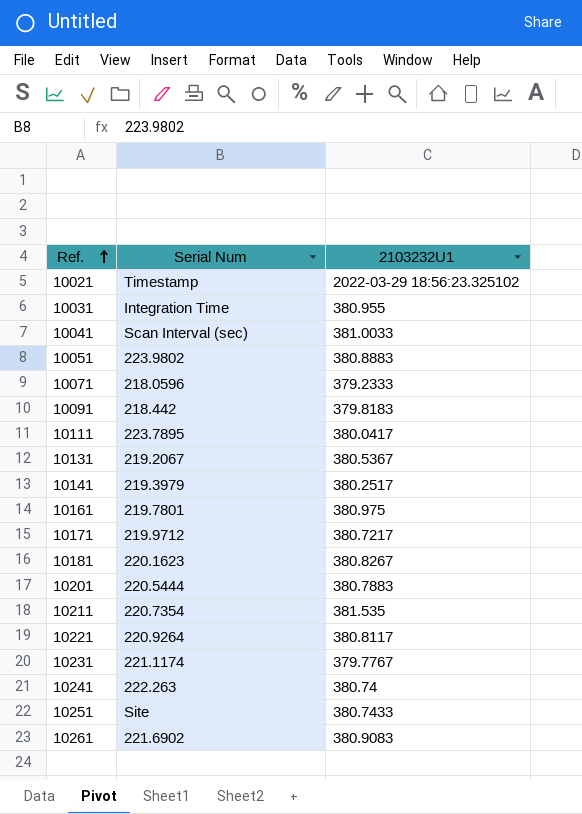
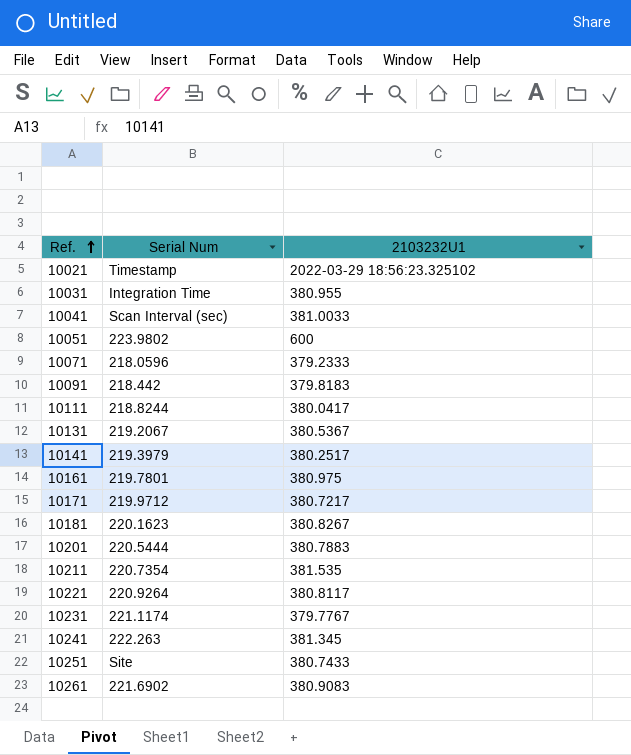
10051 | 2103232U1: 380.8883 -> 600
10111 | Serial Num: 223.7895 -> 218.8244
10241 | 2103232U1: 380.74 -> 381.345

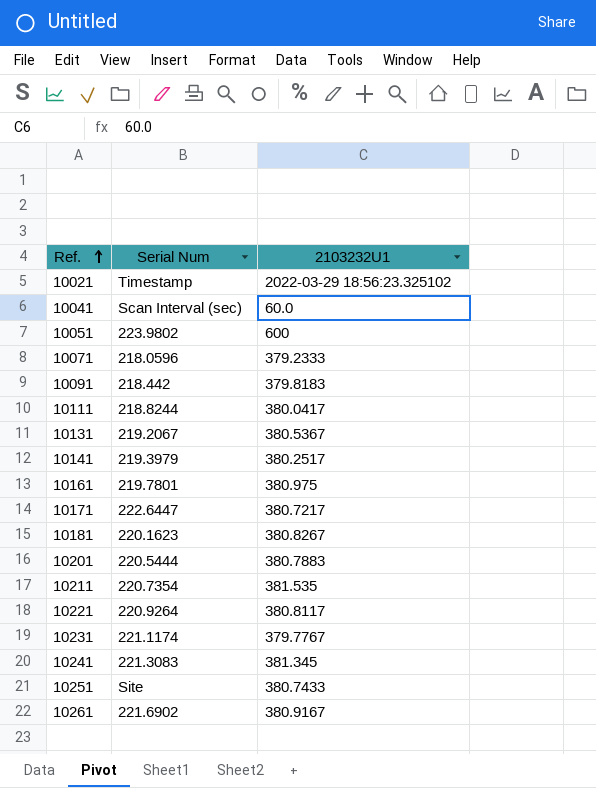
row 10031: Integration Time | 380.955 -> none
10041 | 2103232U1: 381.0033 -> 60.0
10171 | Serial Num: 219.9712 -> 222.6447
10241 | Serial Num: 222.263 -> 221.3083
10261 | 2103232U1: 380.9083 -> 380.9167

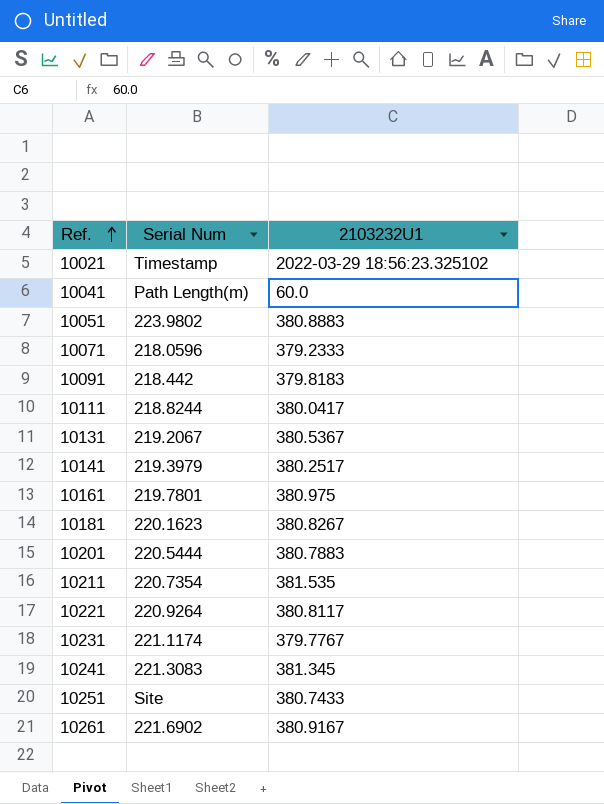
row 10171: 222.6447 | 380.7217 -> none
10041 | Serial Num: Scan Interval (sec) -> Path Length(m)
10051 | 2103232U1: 600 -> 380.8883

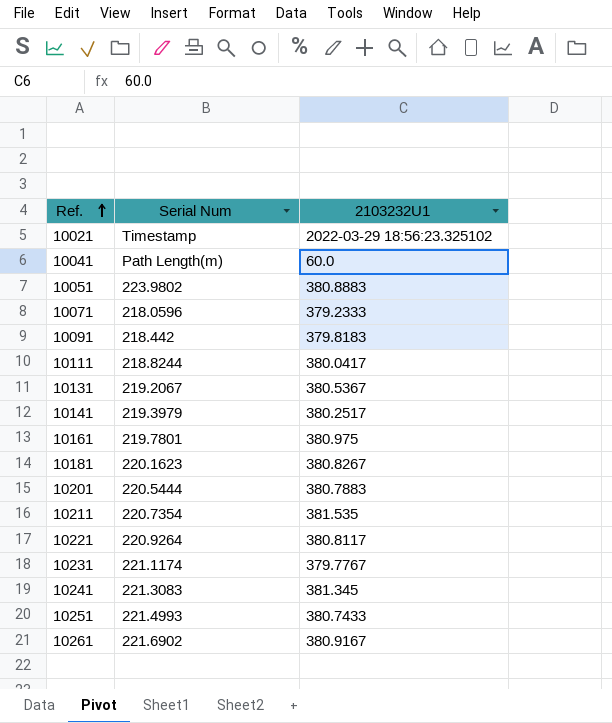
10251 | Serial Num: Site -> 221.4993

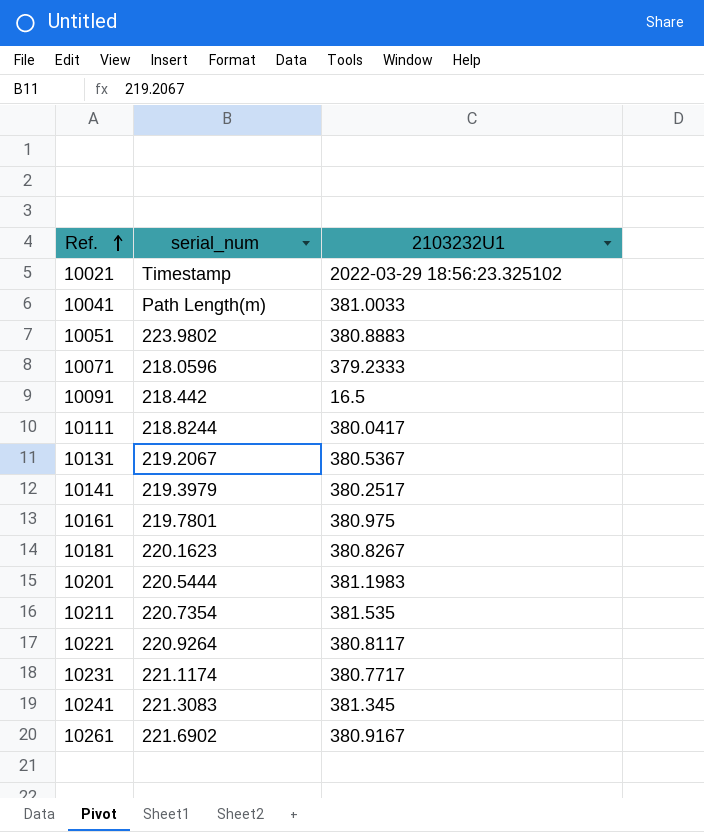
column name: Serial Num -> serial_num
row 10251: 221.4993 | 380.7433 -> none
10041 | 2103232U1: 60.0 -> 381.0033
10091 | 2103232U1: 379.8183 -> 16.5
10201 | 2103232U1: 380.7883 -> 381.1983
10231 | 2103232U1: 379.7767 -> 380.7717

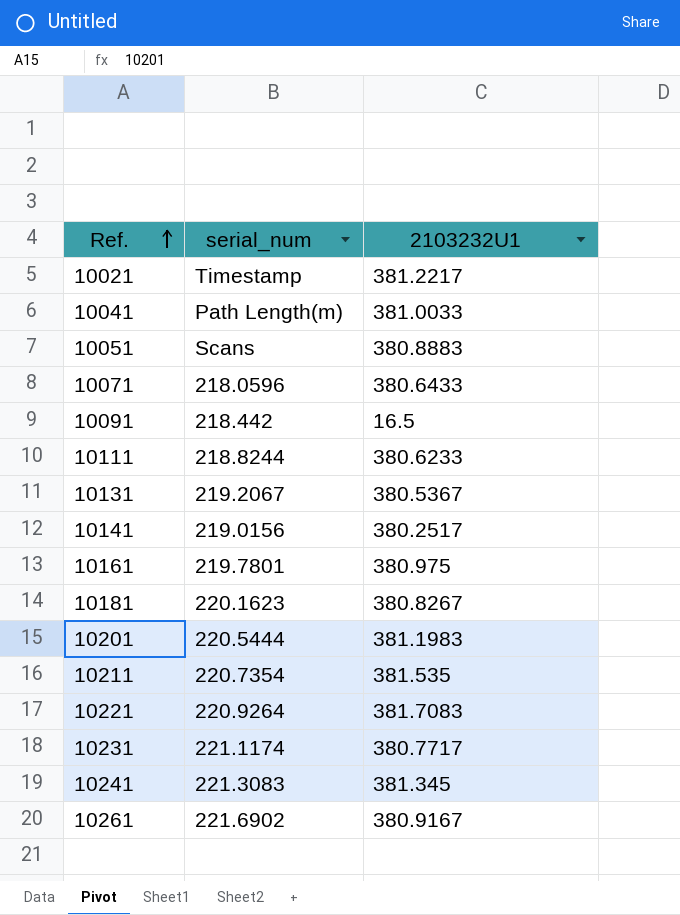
10021 | 2103232U1: 2022-03-29 18:56:23.325102 -> 381.2217
10051 | serial_num: 223.9802 -> Scans
10071 | 2103232U1: 379.2333 -> 380.6433
10111 | 2103232U1: 380.0417 -> 380.6233
10141 | serial_num: 219.3979 -> 219.0156
10221 | 2103232U1: 380.8117 -> 381.7083

